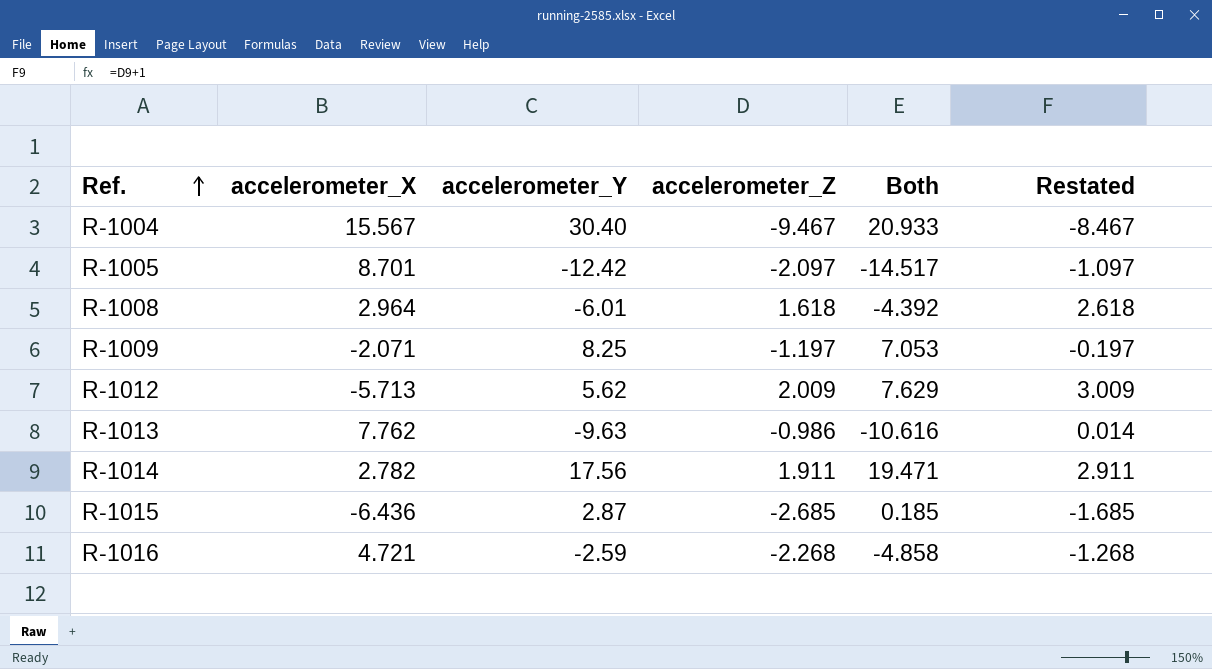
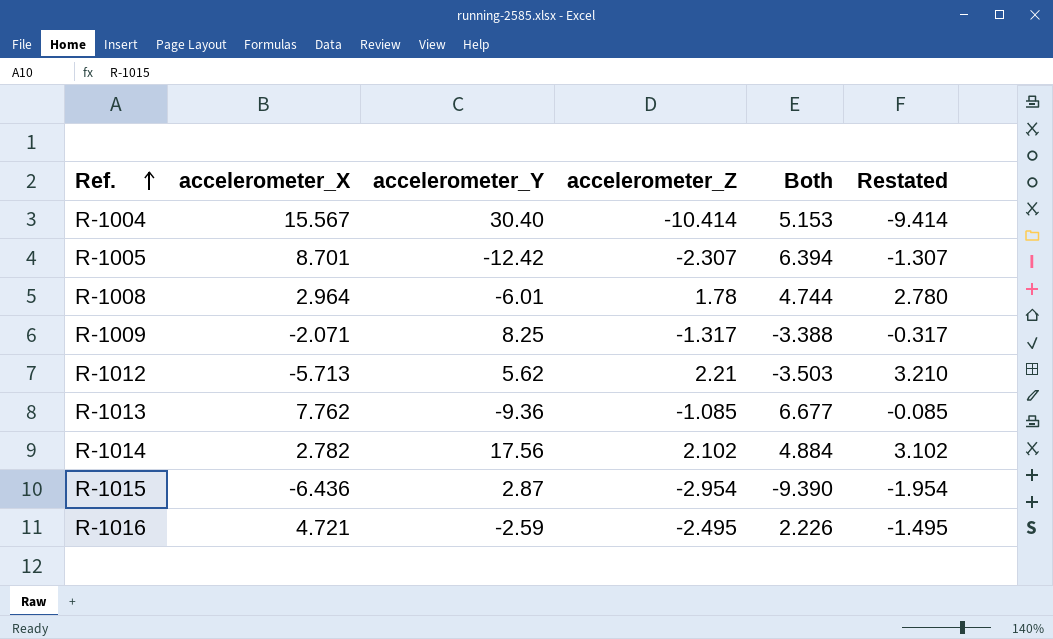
column Both | formula: [accelerometer_Y] + [accelerometer_Z] -> [accelerometer_X] + [accelerometer_Z]
R-1004 | accelerometer_Z: -9.467 -> -10.414
R-1004 | Restated: -8.467 -> -9.414
R-1005 | accelerometer_Z: -2.097 -> -2.307
R-1005 | Restated: -1.097 -> -1.307
R-1008 | accelerometer_Z: 1.618 -> 1.78
R-1008 | Restated: 2.618 -> 2.780
R-1009 | accelerometer_Z: -1.197 -> -1.317
R-1009 | Restated: -0.197 -> -0.317
R-1012 | accelerometer_Z: 2.009 -> 2.21
R-1012 | Restated: 3.009 -> 3.210
R-1013 | accelerometer_Y: -9.63 -> -9.36
R-1013 | accelerometer_Z: -0.986 -> -1.085
R-1013 | Restated: 0.014 -> -0.085
R-1014 | accelerometer_Z: 1.911 -> 2.102
R-1014 | Restated: 2.911 -> 3.102
R-1015 | accelerometer_Z: -2.685 -> -2.954
R-1015 | Restated: -1.685 -> -1.954
R-1016 | accelerometer_Z: -2.268 -> -2.495
R-1016 | Restated: -1.268 -> -1.495

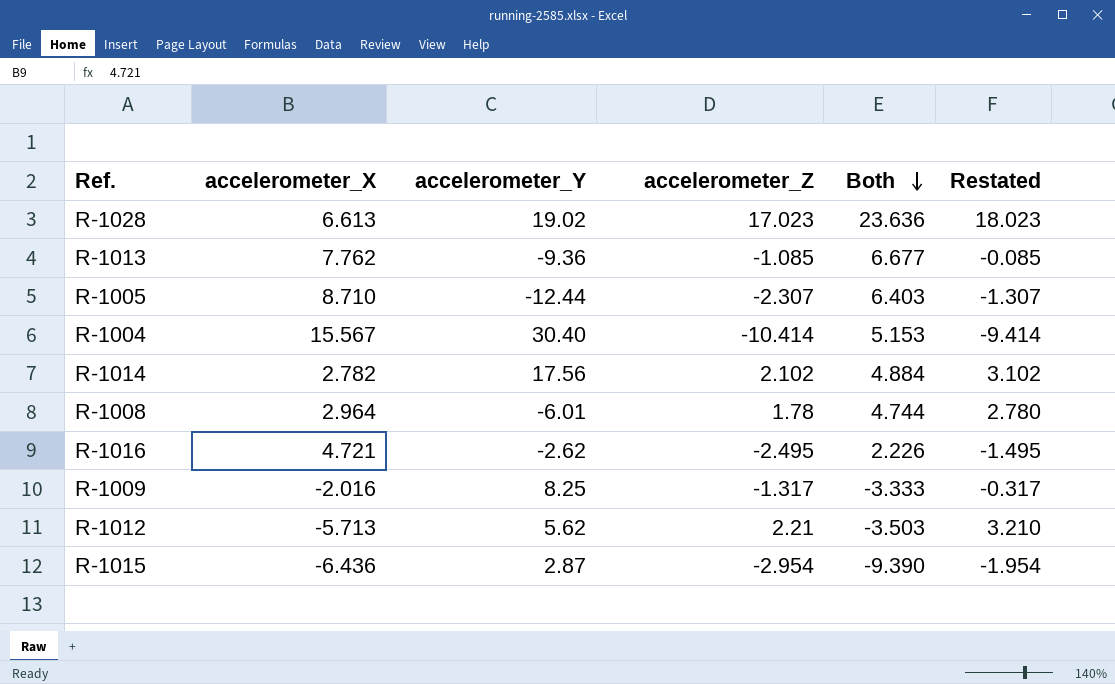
row order: Ref. ascending -> Both descending
row R-1028: none -> 6.613 | 19.02 | 17.023 | 23.636 | 18.023
R-1005 | accelerometer_X: 8.701 -> 8.710
R-1005 | accelerometer_Y: -12.42 -> -12.44
R-1005 | Both: 6.394 -> 6.403
R-1016 | accelerometer_Y: -2.59 -> -2.62
R-1009 | accelerometer_X: -2.071 -> -2.016
R-1009 | Both: -3.388 -> -3.333

